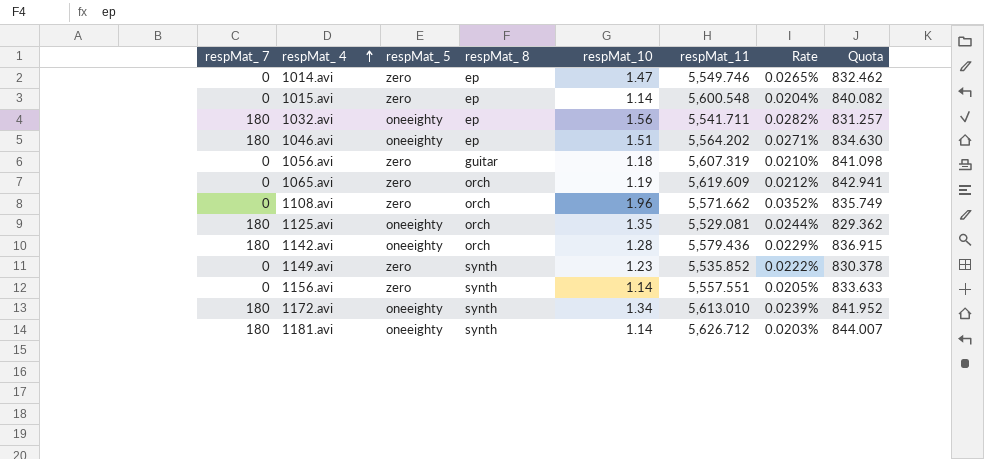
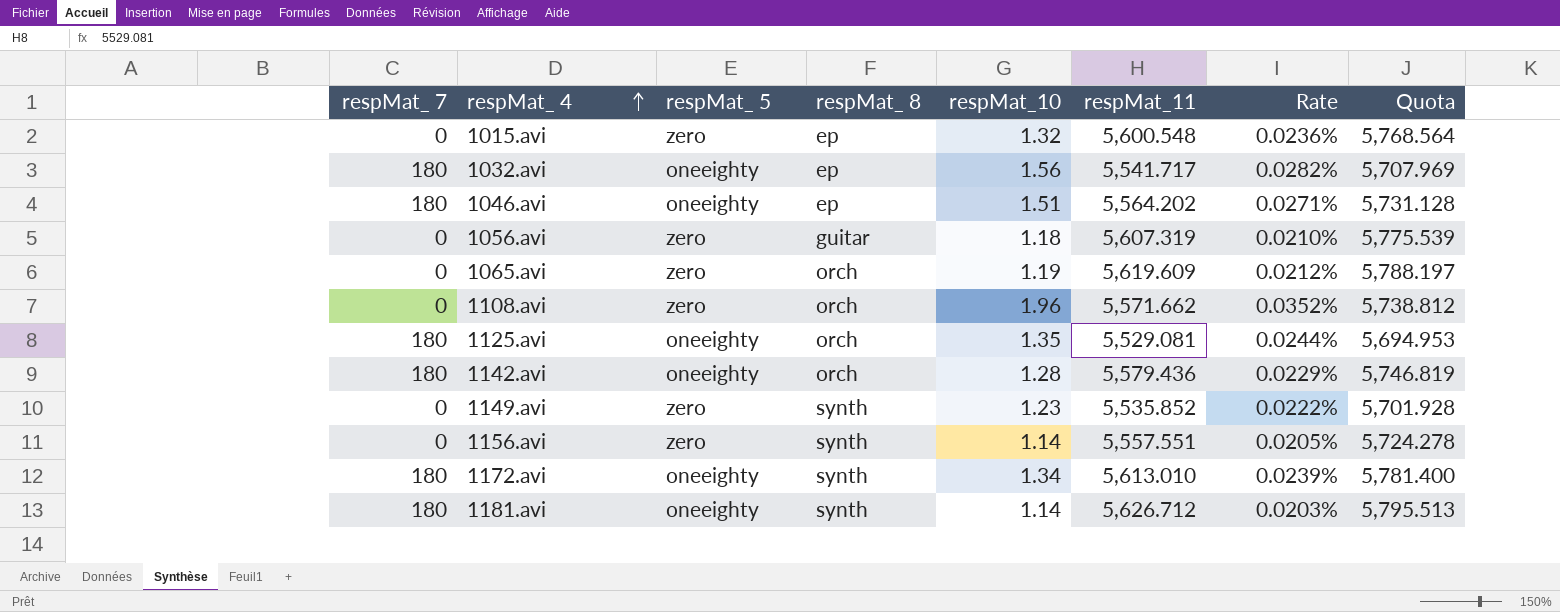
column Quota | formula: [respMat_11] * 0.15 -> [respMat_11] * 1.03
row 1014.avi: 0 | zero | ep | 1.47 | 5,549.746 | 0.0265% | 832.462 -> none
1015.avi | respMat_10: 1.14 -> 1.32
1015.avi | Rate: 0.0204% -> 0.0236%
1032.avi | respMat_11: 5,541.711 -> 5,541.717

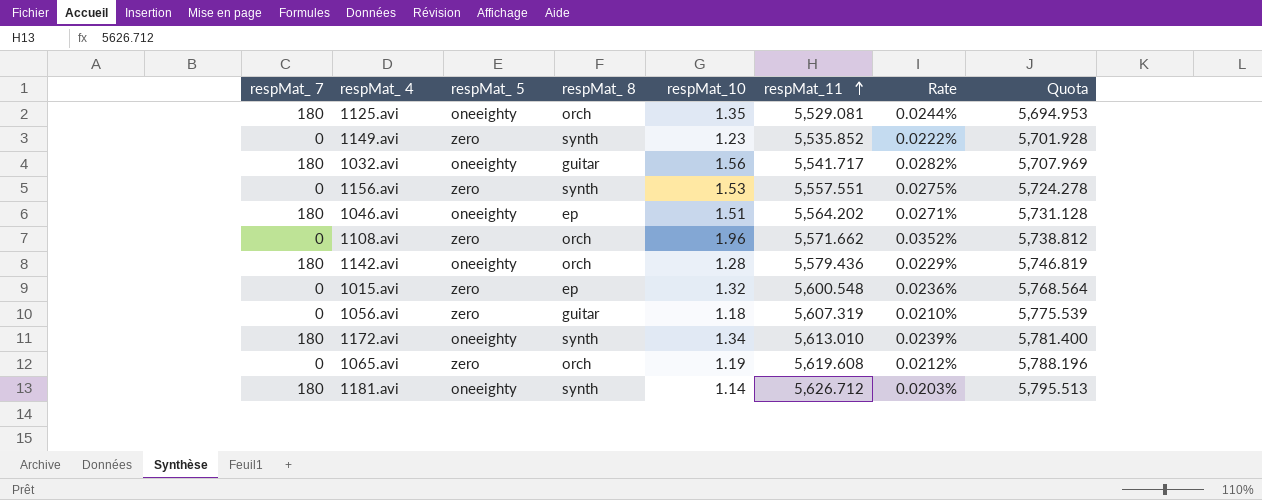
row order: respMat_ 4 ascending -> respMat_11 ascending
1032.avi | respMat_ 8: ep -> guitar
1156.avi | respMat_10: 1.14 -> 1.53
1156.avi | Rate: 0.0205% -> 0.0275%
1065.avi | respMat_11: 5,619.609 -> 5,619.608
1065.avi | Quota: 5,788.197 -> 5,788.196

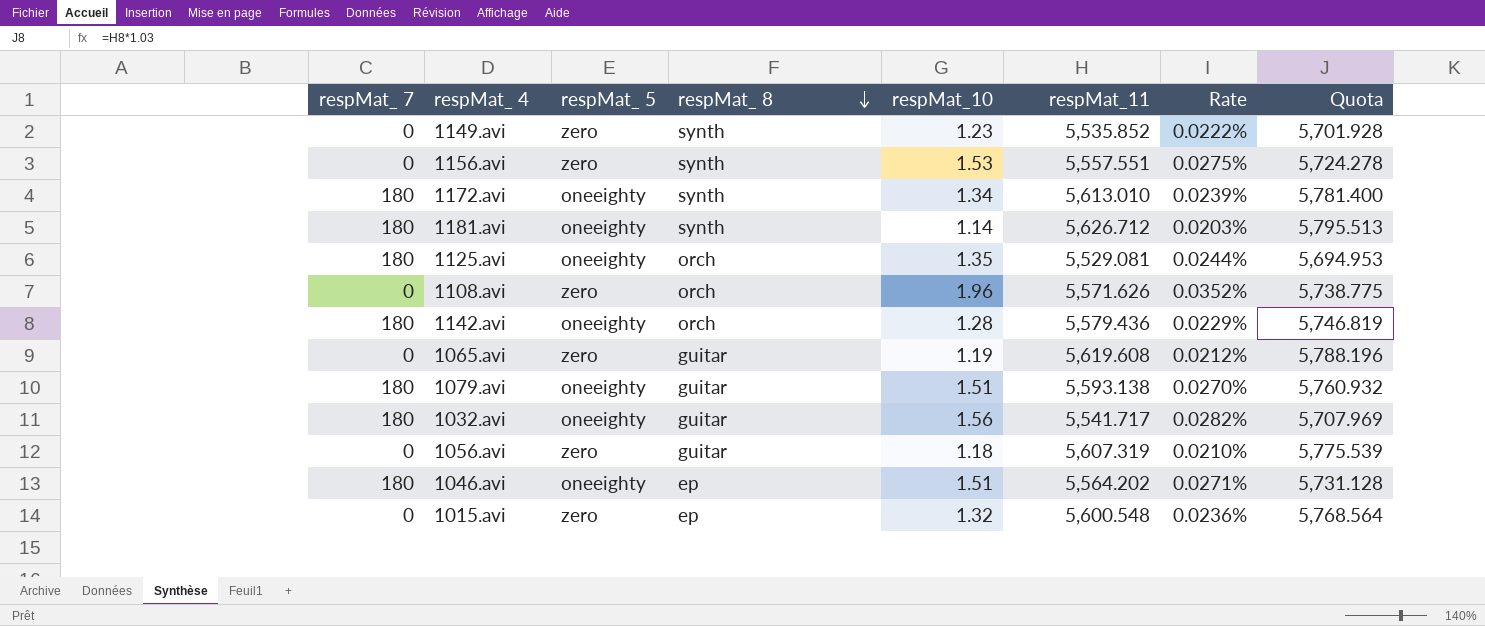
row order: respMat_11 ascending -> respMat_ 8 descending
1108.avi | respMat_11: 5,571.662 -> 5,571.626
1108.avi | Quota: 5,738.812 -> 5,738.775
1065.avi | respMat_ 8: orch -> guitar
row 1079.avi: none -> 180 | oneeighty | guitar | 1.51 | 5,593.138 | 0.0270% | 5,760.932

